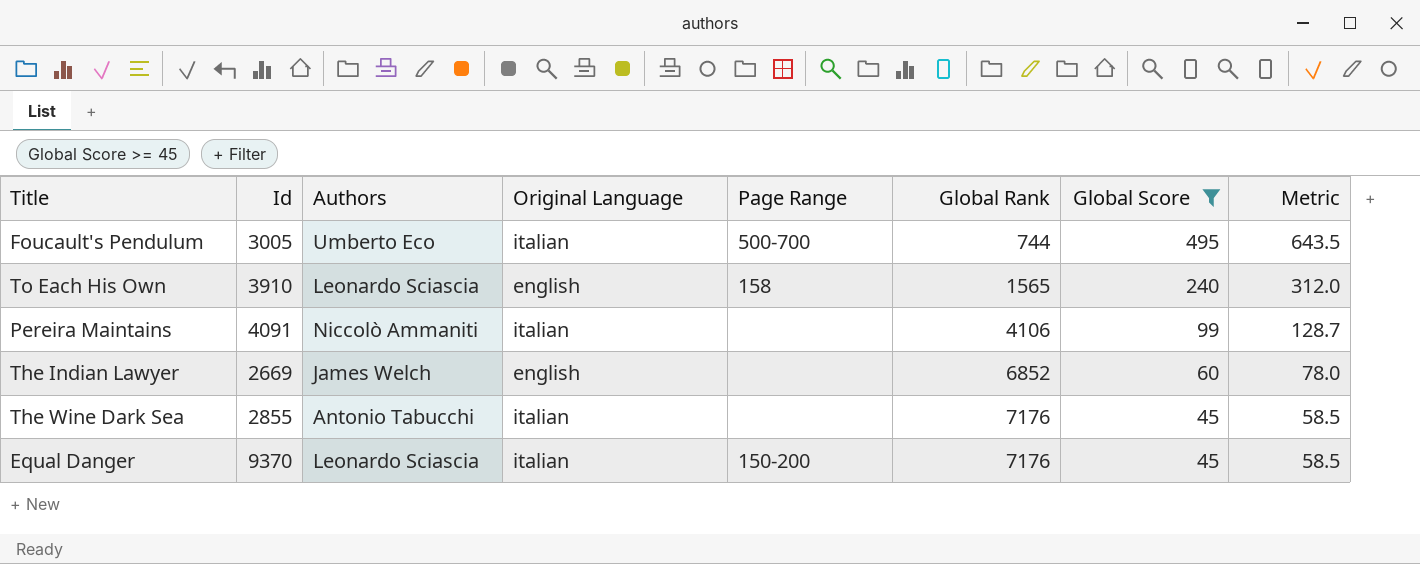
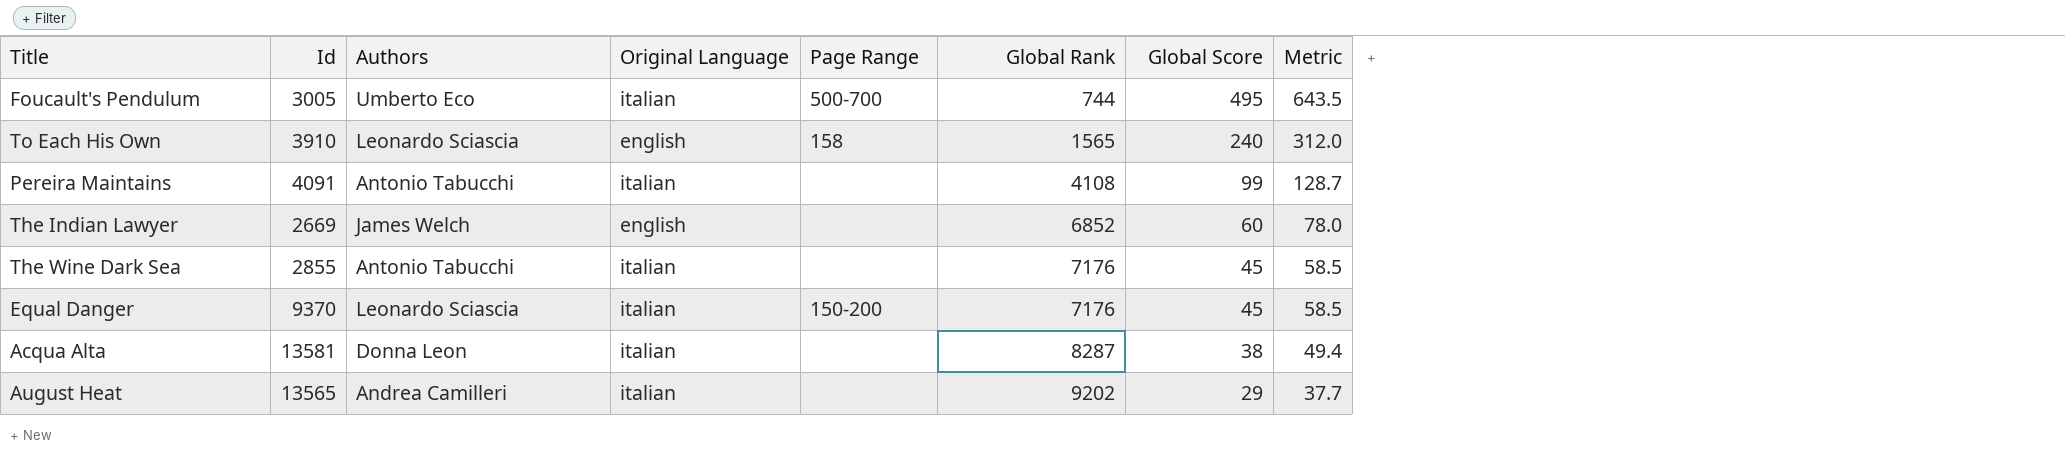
filter: Global Score >= 45 -> none
Pereira Maintains | Authors: Niccolò Ammaniti -> Antonio Tabucchi
Pereira Maintains | Global Rank: 4106 -> 4108

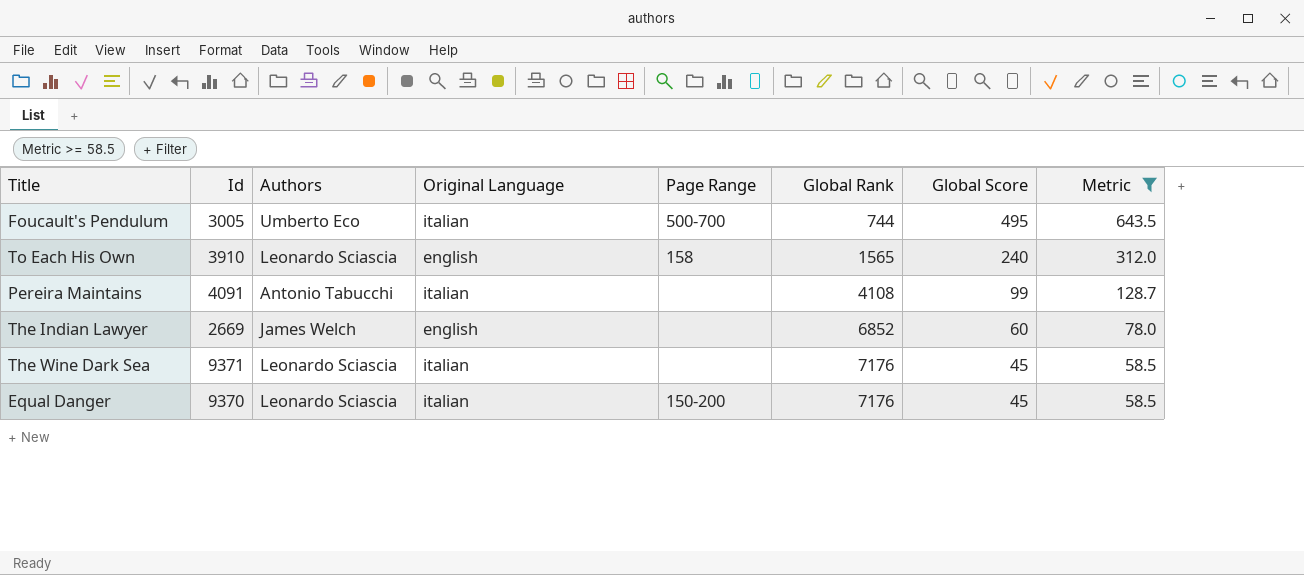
filter: none -> Metric >= 58.5
The Wine Dark Sea | Id: 2855 -> 9371
The Wine Dark Sea | Authors: Antonio Tabucchi -> Leonardo Sciascia

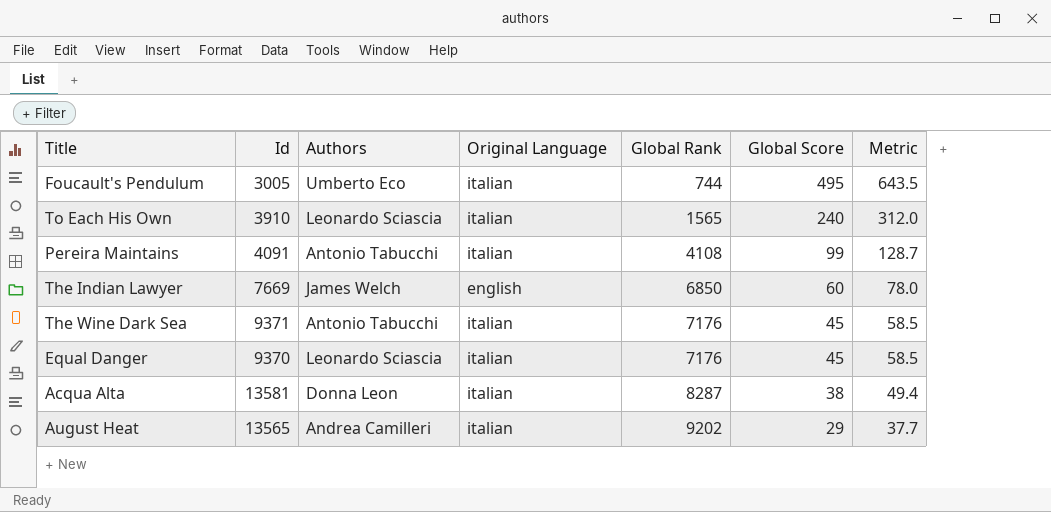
filter: Metric >= 58.5 -> none
column Page Range | position: 5 -> none
To Each His Own | Original Language: english -> italian
The Indian Lawyer | Id: 2669 -> 7669
The Indian Lawyer | Global Rank: 6852 -> 6850
The Wine Dark Sea | Authors: Leonardo Sciascia -> Antonio Tabucchi

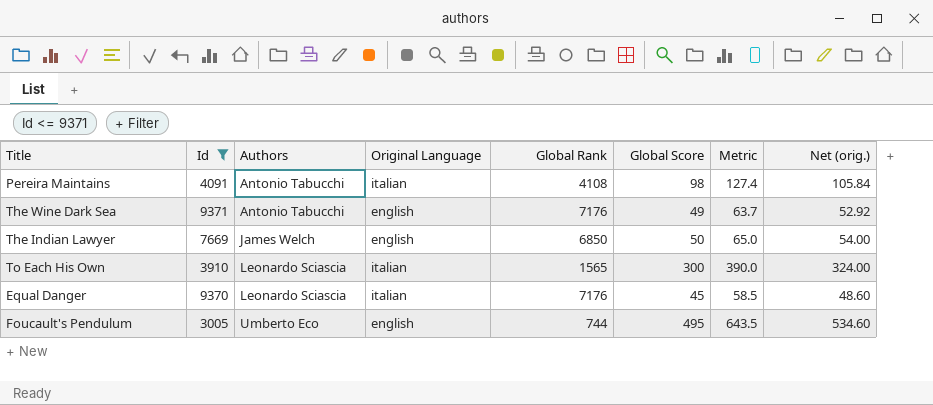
filter: none -> Id <= 9371
row order: Global Rank ascending -> Authors ascending
column Net (orig.) | formula: none -> [Global Score] * 1.08
Pereira Maintains | Global Score: 99 -> 98
Pereira Maintains | Metric: 128.7 -> 127.4
The Wine Dark Sea | Original Language: italian -> english
The Wine Dark Sea | Global Score: 45 -> 49
The Wine Dark Sea | Metric: 58.5 -> 63.7
The Indian Lawyer | Global Score: 60 -> 50
The Indian Lawyer | Metric: 78.0 -> 65.0
To Each His Own | Global Score: 240 -> 300
To Each His Own | Metric: 312.0 -> 390.0
Foucault's Pendulum | Original Language: italian -> english

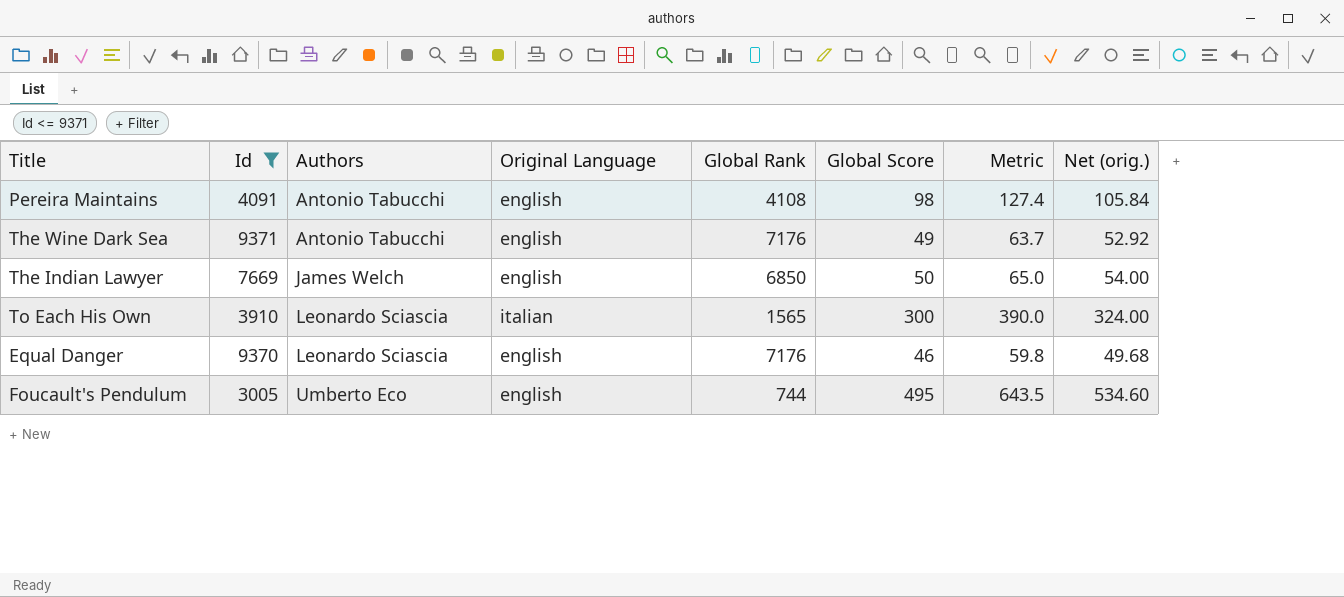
Pereira Maintains | Original Language: italian -> english
Equal Danger | Original Language: italian -> english
Equal Danger | Global Score: 45 -> 46
Equal Danger | Metric: 58.5 -> 59.8
Equal Danger | Net (orig.): 48.60 -> 49.68

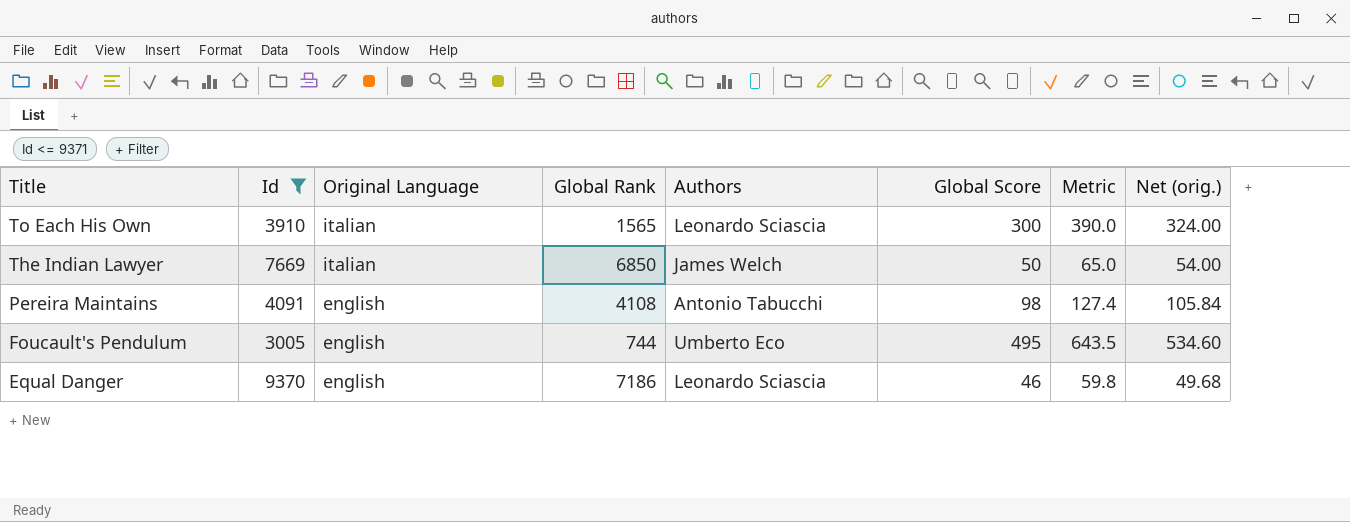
row order: Authors ascending -> Title descending
column Authors | position: 3 -> 5
row The Wine Dark Sea: 9371 | Antonio Tabucchi | english | 7176 | 49 | 63.7 | 52.92 -> none
The Indian Lawyer | Original Language: english -> italian
Equal Danger | Global Rank: 7176 -> 7186

